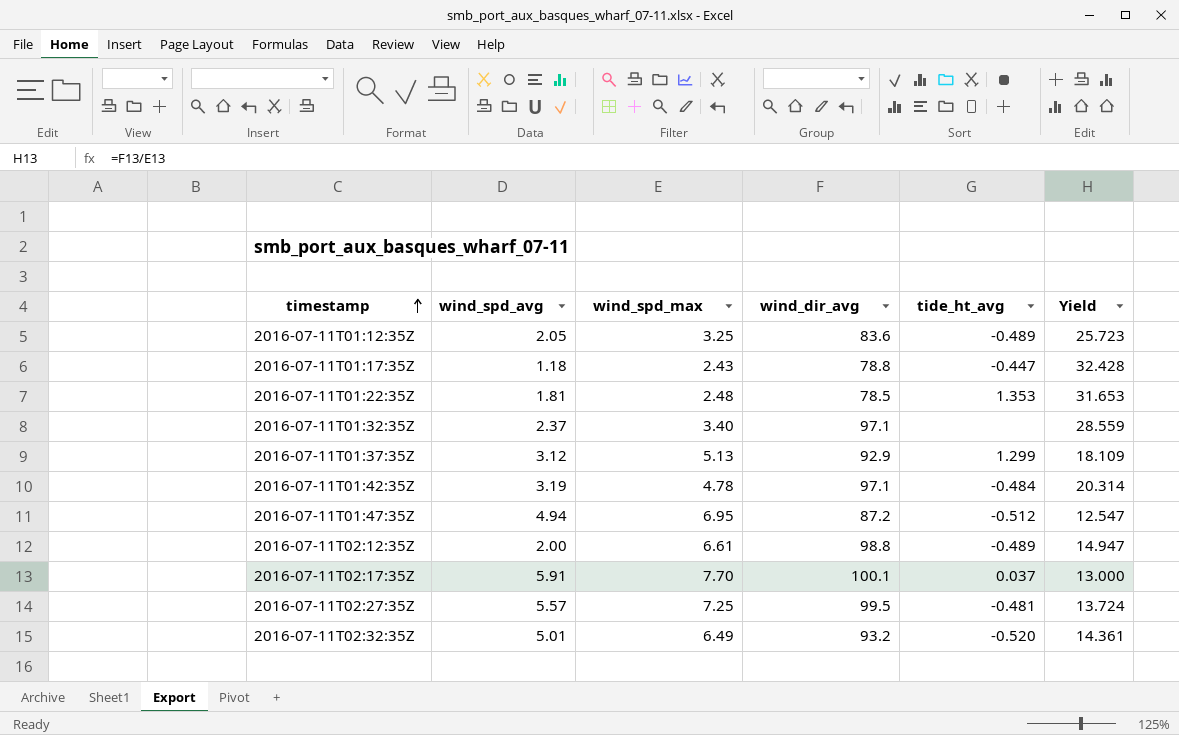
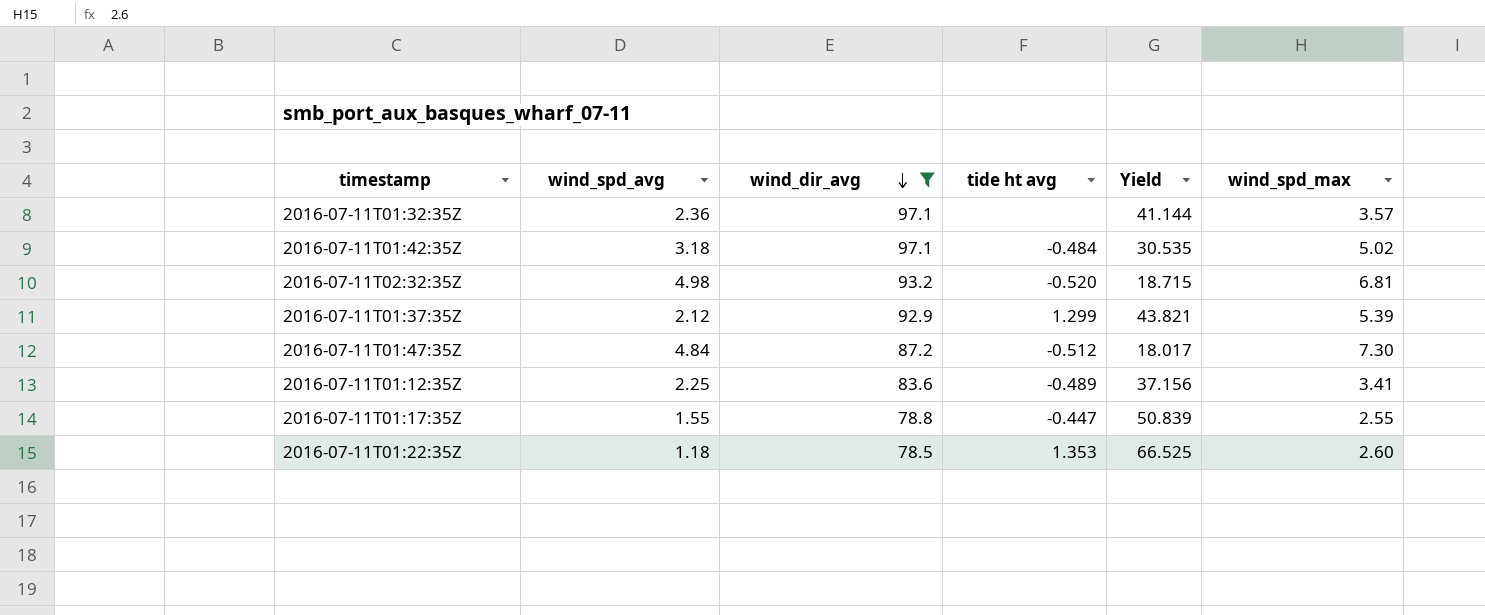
filter: none -> wind_dir_avg <= 97.1
row order: timestamp ascending -> wind_dir_avg descending
column name: tide_ht_avg -> tide ht avg
column Yield | formula: [wind_dir_avg] / [wind_spd_max] -> [wind_dir_avg] / [wind_spd_avg]
column wind_spd_max | position: 3 -> 6
2016-07-11T01:32:35Z | wind_spd_avg: 2.37 -> 2.36
2016-07-11T01:32:35Z | wind_spd_max: 3.40 -> 3.57
2016-07-11T01:42:35Z | wind_spd_avg: 3.19 -> 3.18
2016-07-11T01:42:35Z | wind_spd_max: 4.78 -> 5.02
2016-07-11T02:32:35Z | wind_spd_avg: 5.01 -> 4.98
2016-07-11T02:32:35Z | wind_spd_max: 6.49 -> 6.81
2016-07-11T01:37:35Z | wind_spd_avg: 3.12 -> 2.12
2016-07-11T01:37:35Z | wind_spd_max: 5.13 -> 5.39
2016-07-11T01:47:35Z | wind_spd_avg: 4.94 -> 4.84
2016-07-11T01:47:35Z | wind_spd_max: 6.95 -> 7.30
2016-07-11T01:12:35Z | wind_spd_avg: 2.05 -> 2.25
2016-07-11T01:12:35Z | wind_spd_max: 3.25 -> 3.41
2016-07-11T01:17:35Z | wind_spd_avg: 1.18 -> 1.55
2016-07-11T01:17:35Z | wind_spd_max: 2.43 -> 2.55
2016-07-11T01:22:35Z | wind_spd_avg: 1.81 -> 1.18
2016-07-11T01:22:35Z | wind_spd_max: 2.48 -> 2.60

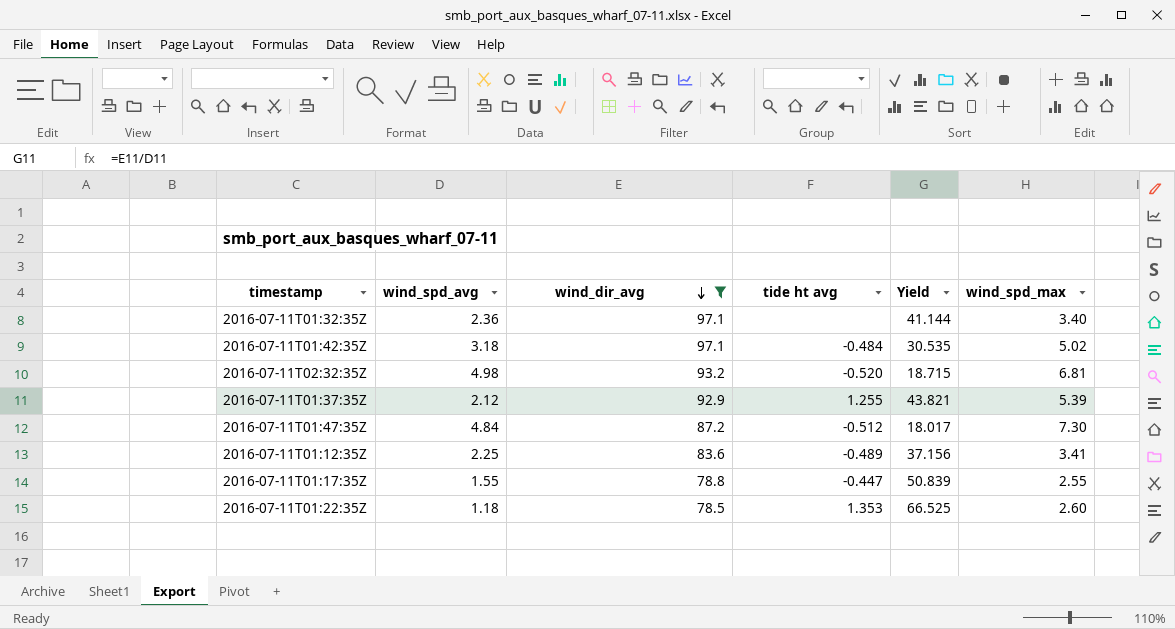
2016-07-11T01:32:35Z | wind_spd_max: 3.57 -> 3.40
2016-07-11T01:37:35Z | tide ht avg: 1.299 -> 1.255

